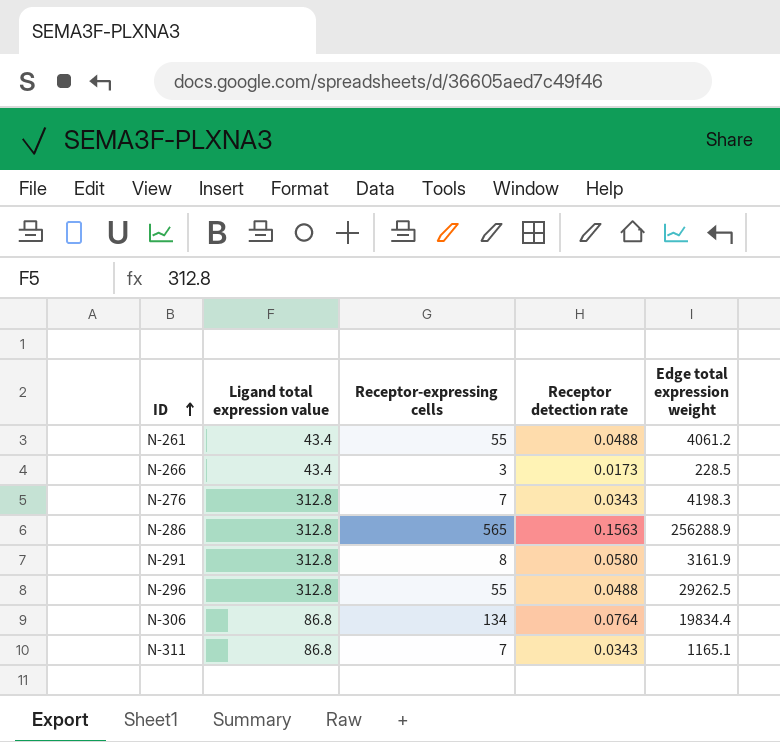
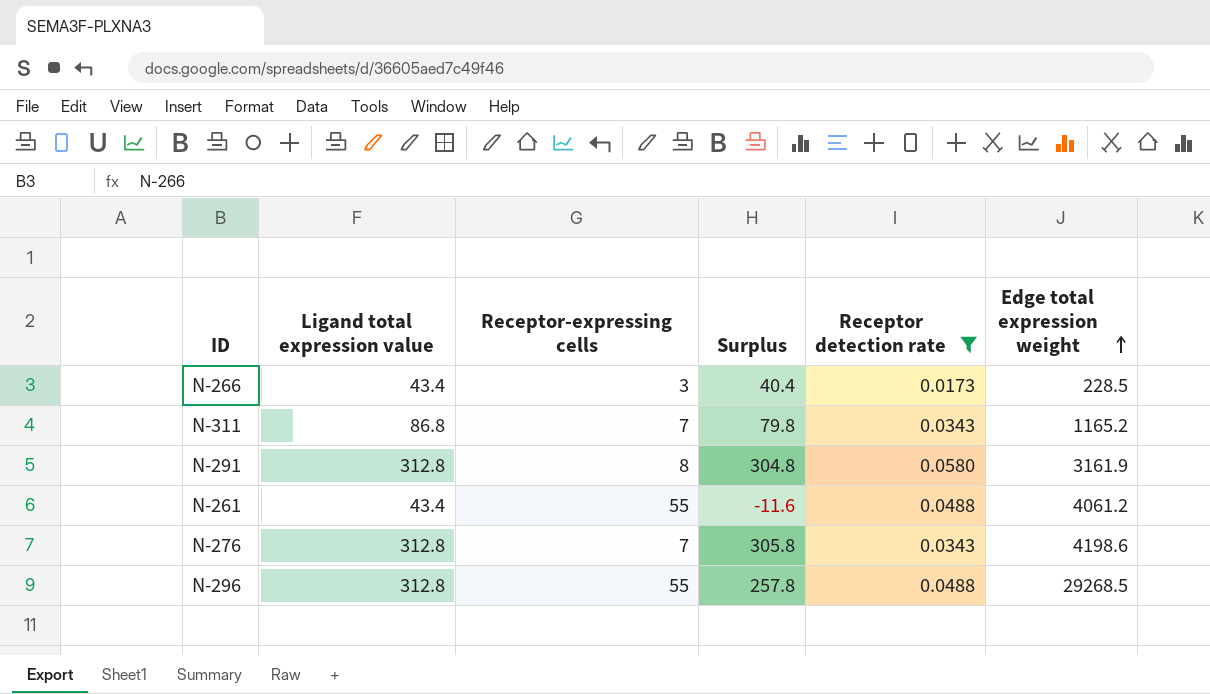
filter: none -> Receptor detection rate <= 0.0580
row order: ID ascending -> Edge total expression weight ascending
column Surplus | formula: none -> [Ligand total expression value] - [Receptor-expressing cells]
N-311 | Edge total expression weight: 1165.1 -> 1165.2
N-276 | Edge total expression weight: 4198.3 -> 4198.6
N-296 | Edge total expression weight: 29262.5 -> 29268.5

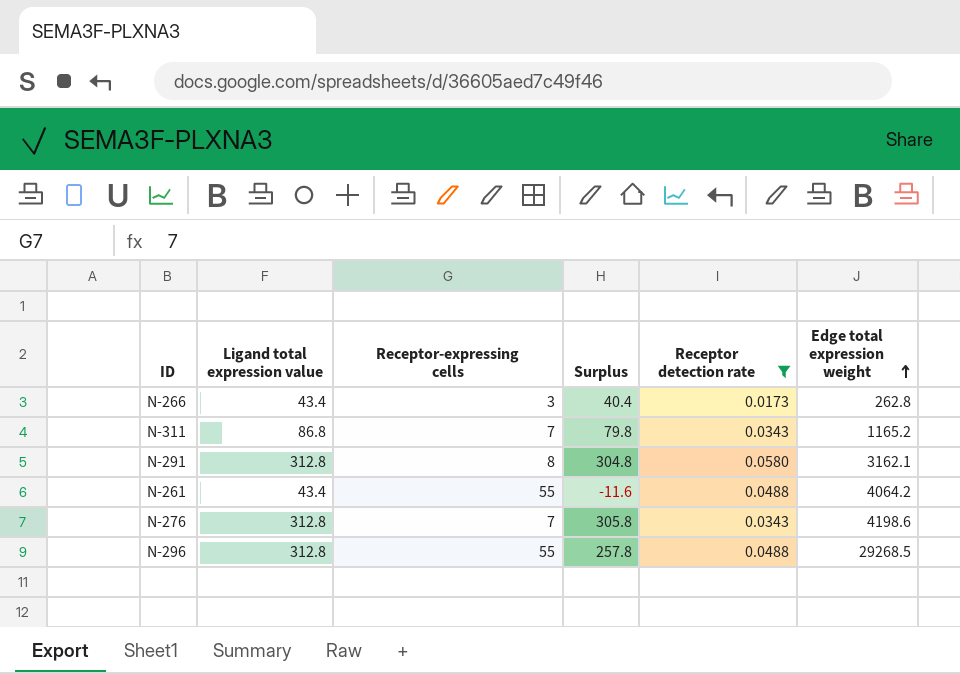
N-266 | Edge total expression weight: 228.5 -> 262.8
N-291 | Edge total expression weight: 3161.9 -> 3162.1
N-261 | Edge total expression weight: 4061.2 -> 4064.2

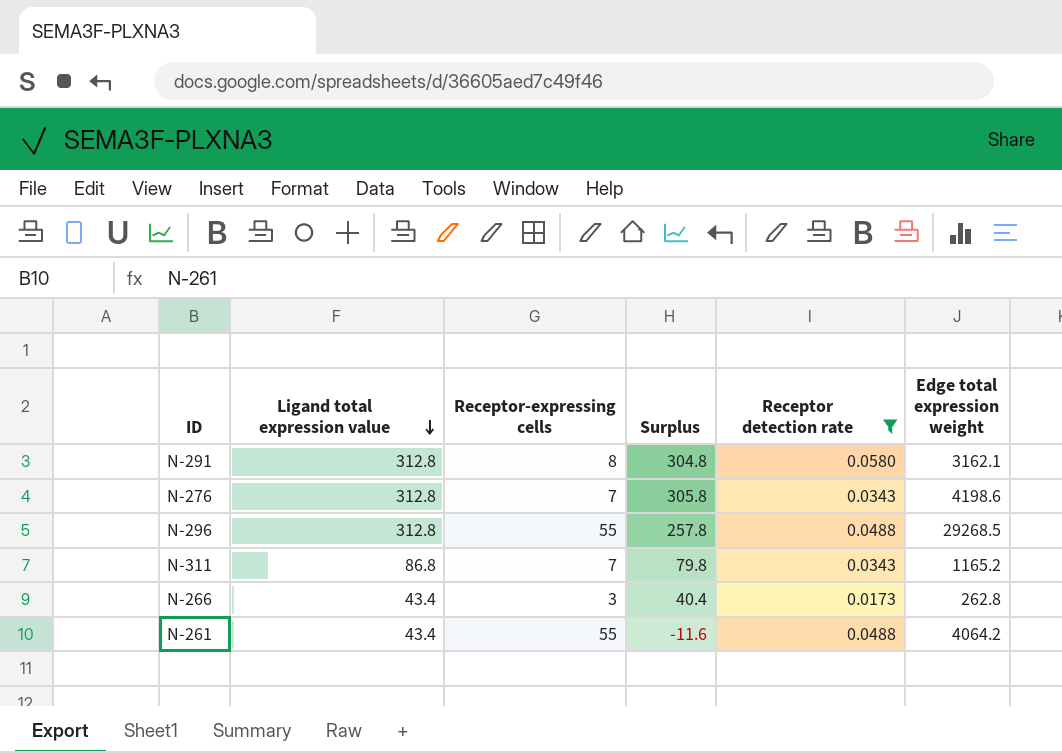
row order: Edge total expression weight ascending -> Ligand total expression value descending

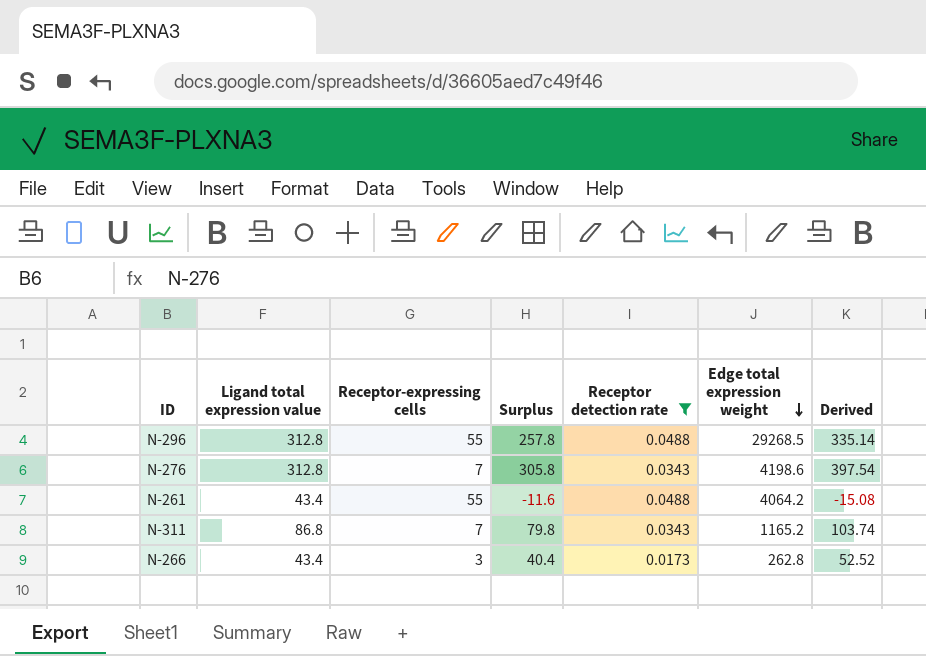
row order: Ligand total expression value descending -> Edge total expression weight descending
column Derived | formula: none -> [Surplus] * 1.3
row N-291: 312.8 | 8 | 304.8 | 0.0580 | 3162.1 -> none

